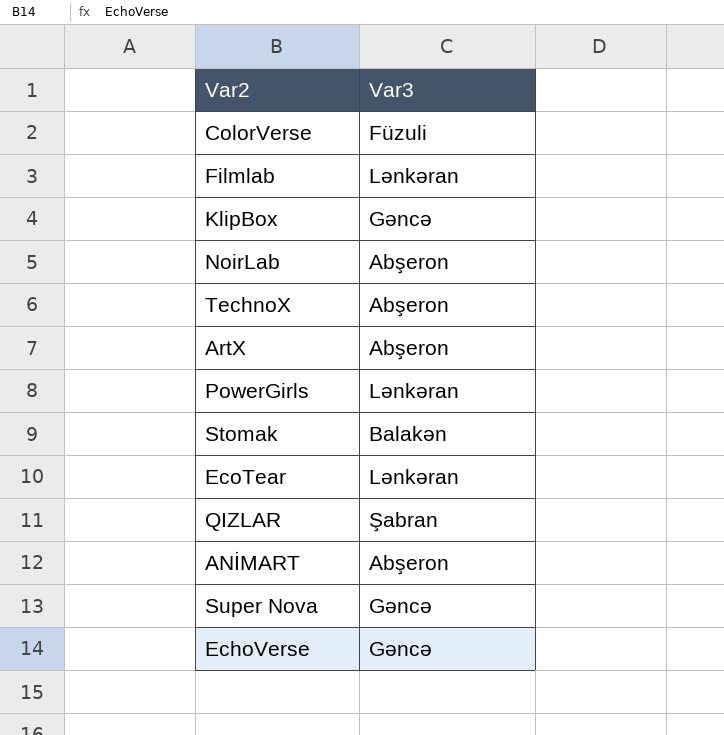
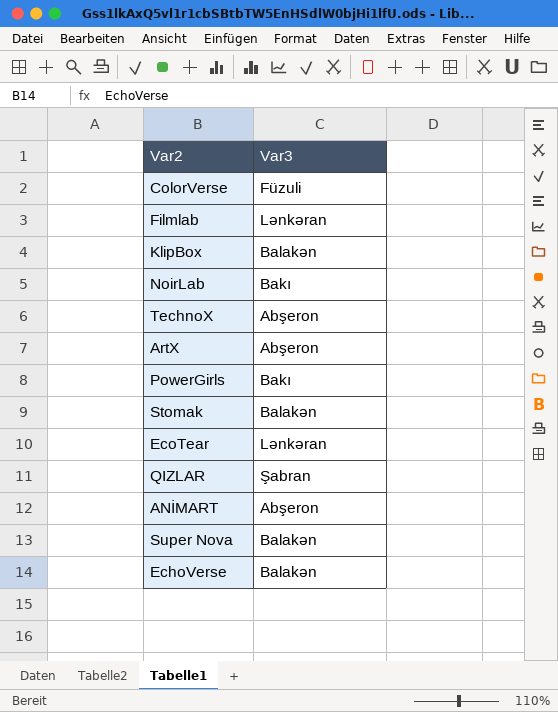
KlipBox | Var3: Gəncə -> Balakən
NoirLab | Var3: Abşeron -> Bakı
PowerGirls | Var3: Lənkəran -> Bakı
Super Nova | Var3: Gəncə -> Balakən
EchoVerse | Var3: Gəncə -> Balakən

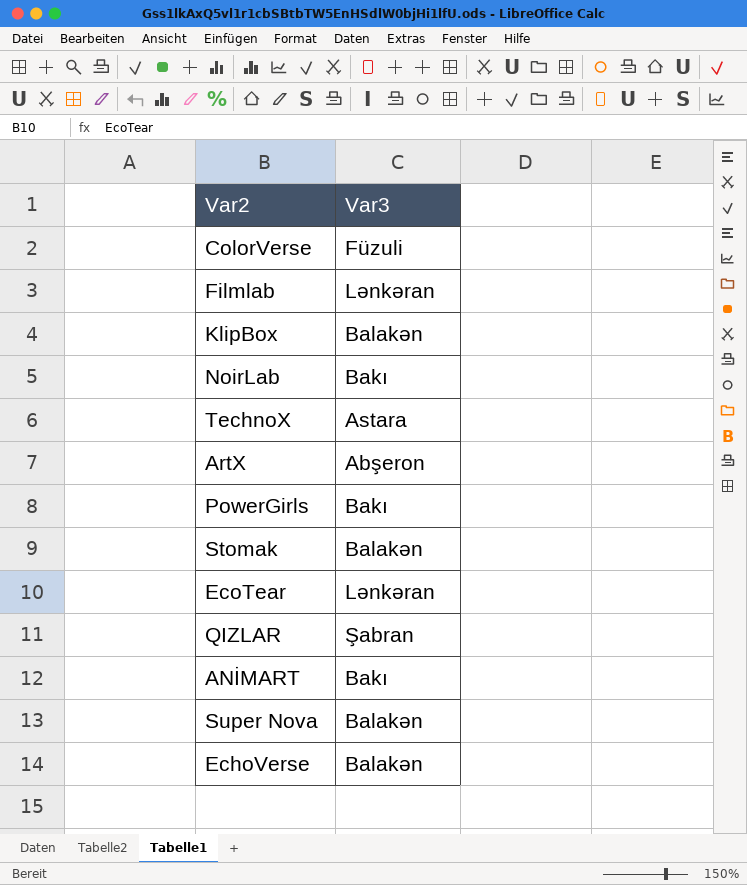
TechnoX | Var3: Abşeron -> Astara
ANİMART | Var3: Abşeron -> Bakı

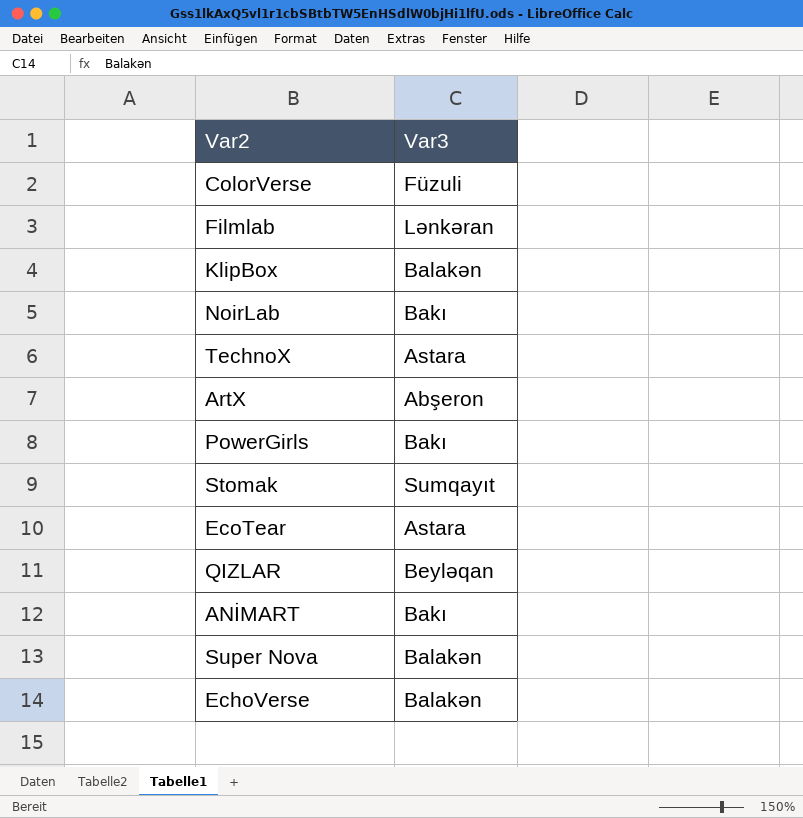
Stomak | Var3: Balakən -> Sumqayıt
EcoTear | Var3: Lənkəran -> Astara
QIZLAR | Var3: Şabran -> Beyləqan

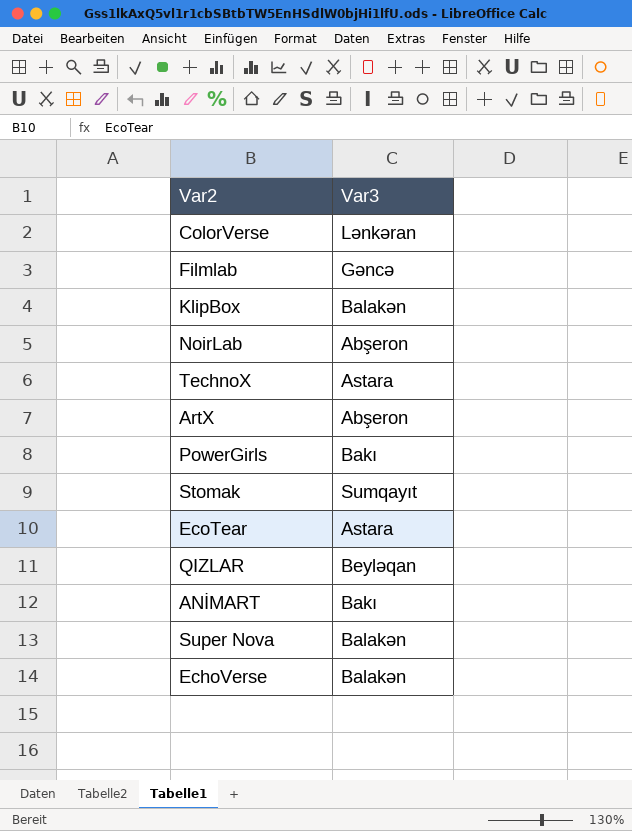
ColorVerse | Var3: Füzuli -> Lənkəran
Filmlab | Var3: Lənkəran -> Gəncə
NoirLab | Var3: Bakı -> Abşeron

